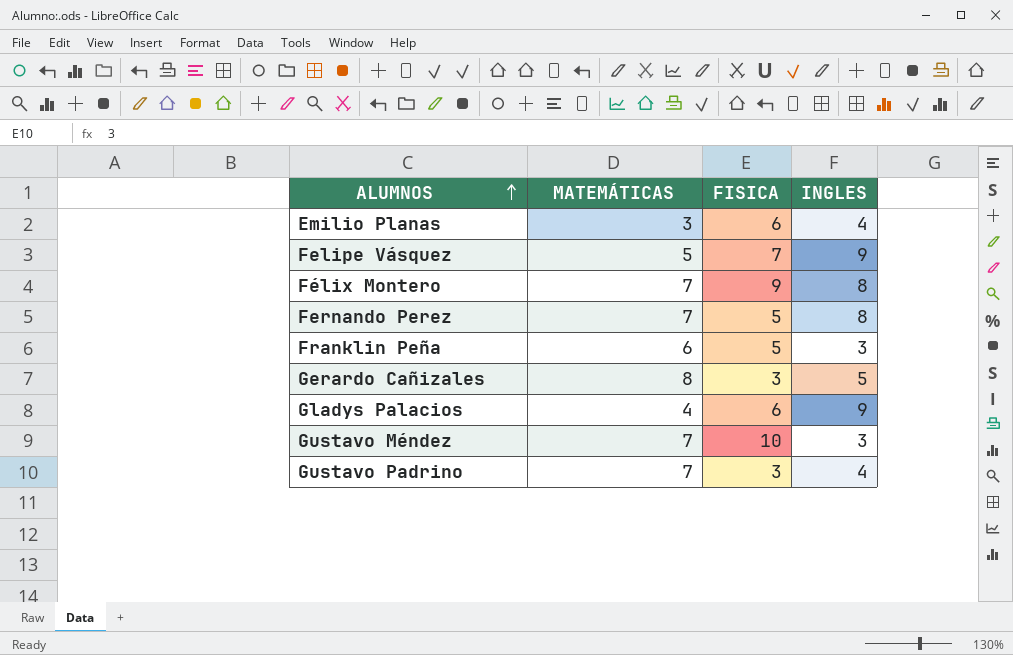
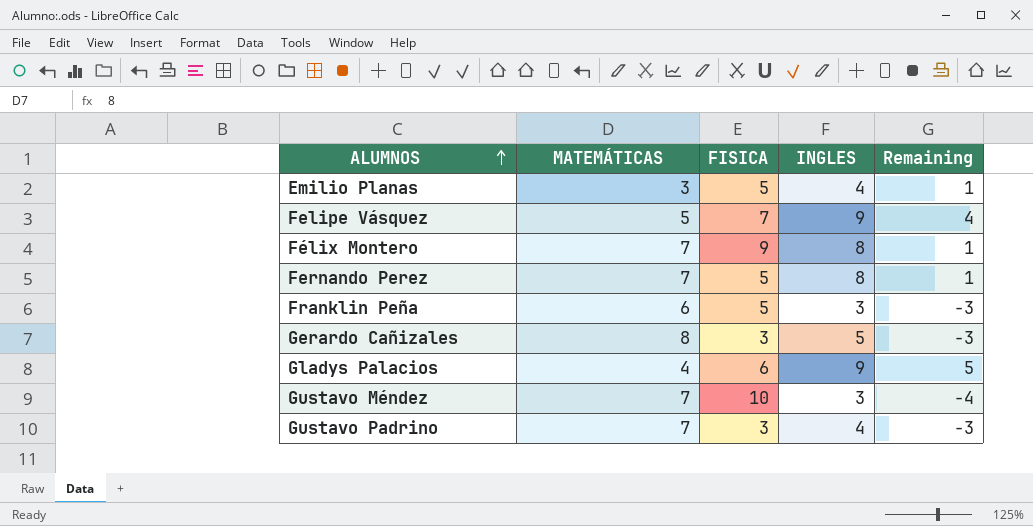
column Remaining | formula: none -> [INGLES] - [MATEMÁTICAS]
Emilio Planas | FISICA: 6 -> 5

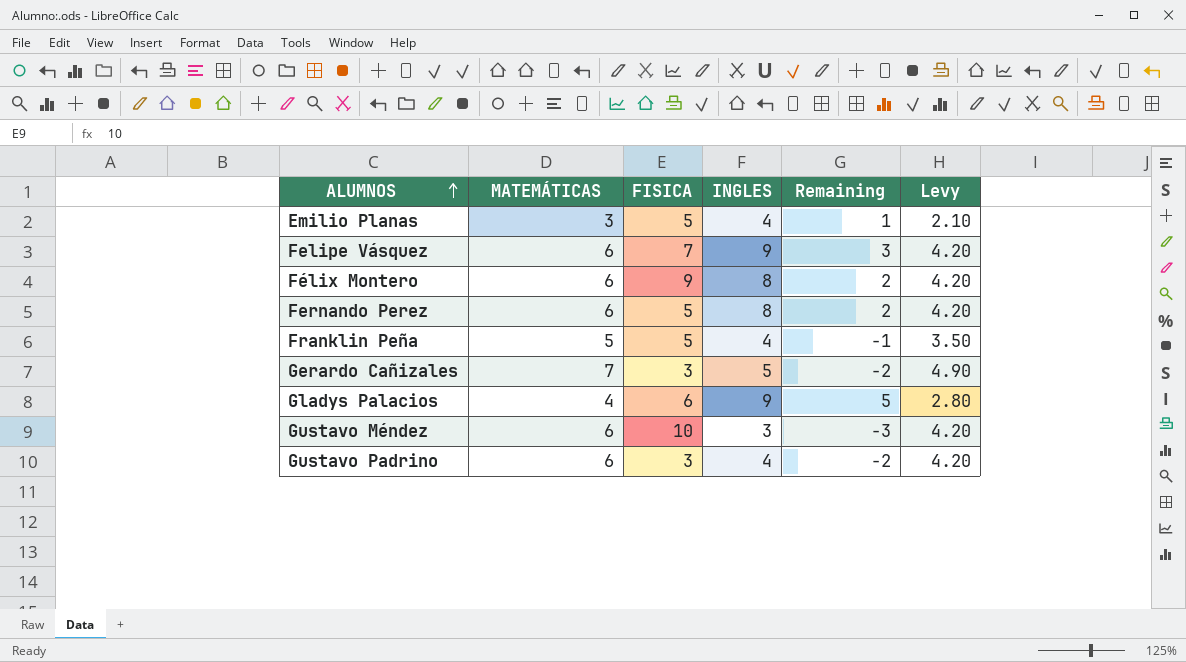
column Levy | formula: none -> [MATEMÁTICAS] * 0.7
Felipe Vásquez | MATEMÁTICAS: 5 -> 6
Felipe Vásquez | Remaining: 4 -> 3
Félix Montero | MATEMÁTICAS: 7 -> 6
Félix Montero | Remaining: 1 -> 2
Fernando Perez | MATEMÁTICAS: 7 -> 6
Fernando Perez | Remaining: 1 -> 2
Franklin Peña | MATEMÁTICAS: 6 -> 5
Franklin Peña | INGLES: 3 -> 4
Franklin Peña | Remaining: -3 -> -1
Gerardo Cañizales | MATEMÁTICAS: 8 -> 7
Gerardo Cañizales | Remaining: -3 -> -2
Gustavo Méndez | MATEMÁTICAS: 7 -> 6
Gustavo Méndez | Remaining: -4 -> -3
Gustavo Padrino | MATEMÁTICAS: 7 -> 6
Gustavo Padrino | Remaining: -3 -> -2

